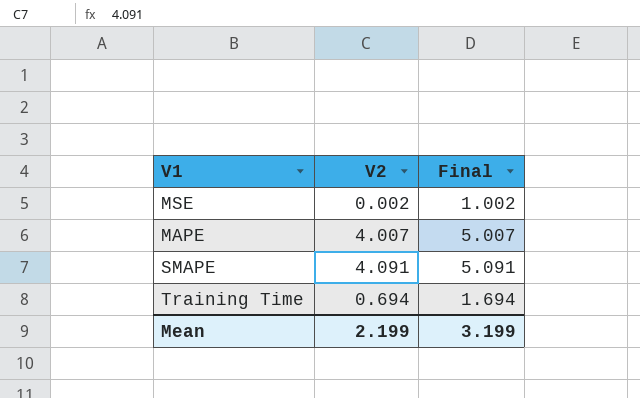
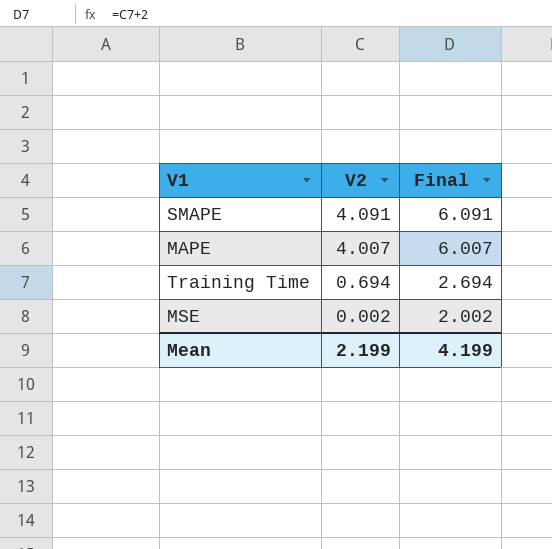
row order: none -> V2 descending
column Final | formula: [V2] + 1 -> [V2] + 2
Mean | Final: 3.199 -> 4.199

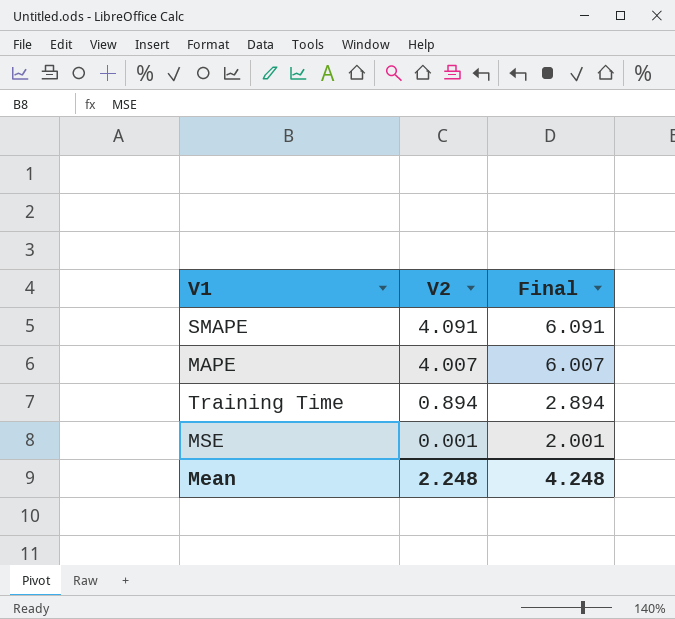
Training Time | V2: 0.694 -> 0.894
Training Time | Final: 2.694 -> 2.894
MSE | V2: 0.002 -> 0.001
MSE | Final: 2.002 -> 2.001
Mean | V2: 2.199 -> 2.248
Mean | Final: 4.199 -> 4.248

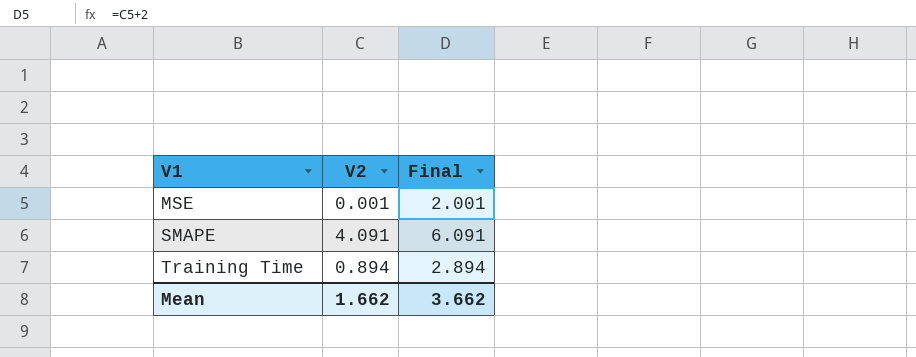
row order: V2 descending -> V1 ascending
row MAPE: 4.007 | 6.007 -> none
Mean | V2: 2.248 -> 1.662
Mean | Final: 4.248 -> 3.662

